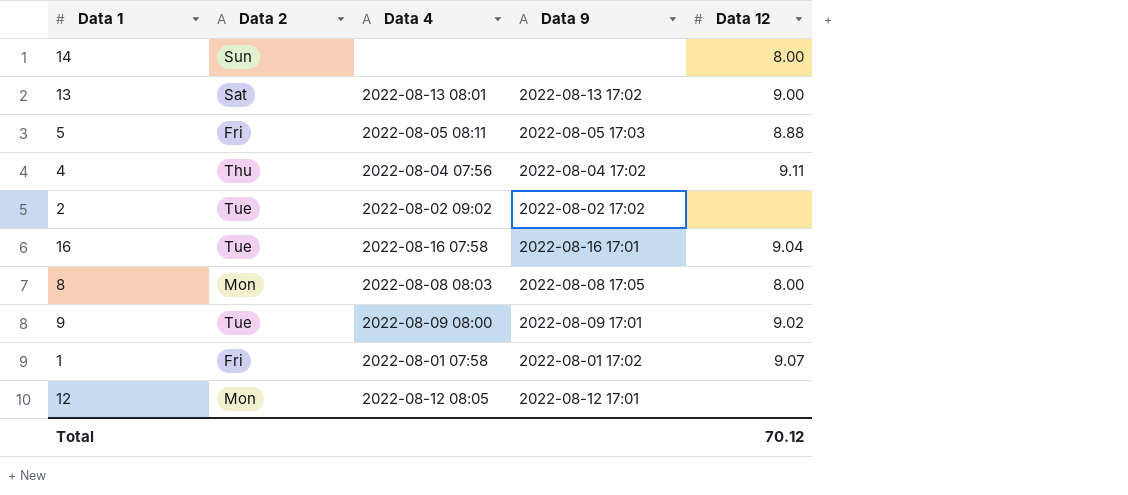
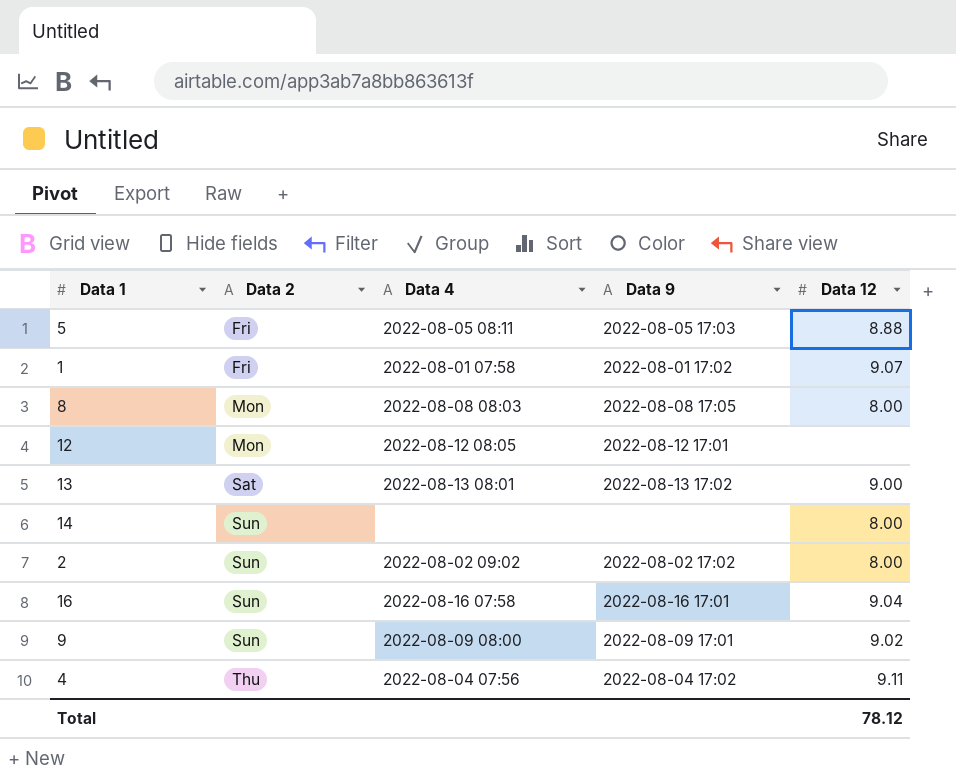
row order: none -> Data 2 ascending
2 | Data 2: Tue -> Sun
2 | Data 12: none -> 8.00
16 | Data 2: Tue -> Sun
9 | Data 2: Tue -> Sun
Total | Data 12: 70.12 -> 78.12

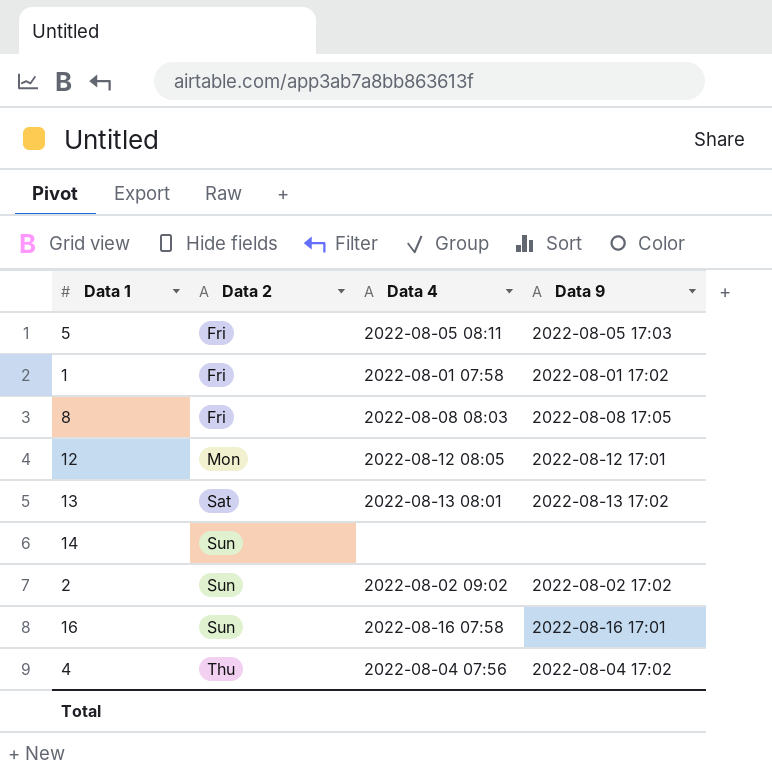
column Data 12 | position: 5 -> none
row 9: Sun | 2022-08-09 08:00 | 2022-08-09 17:01 | 9.02 -> none
8 | Data 2: Mon -> Fri

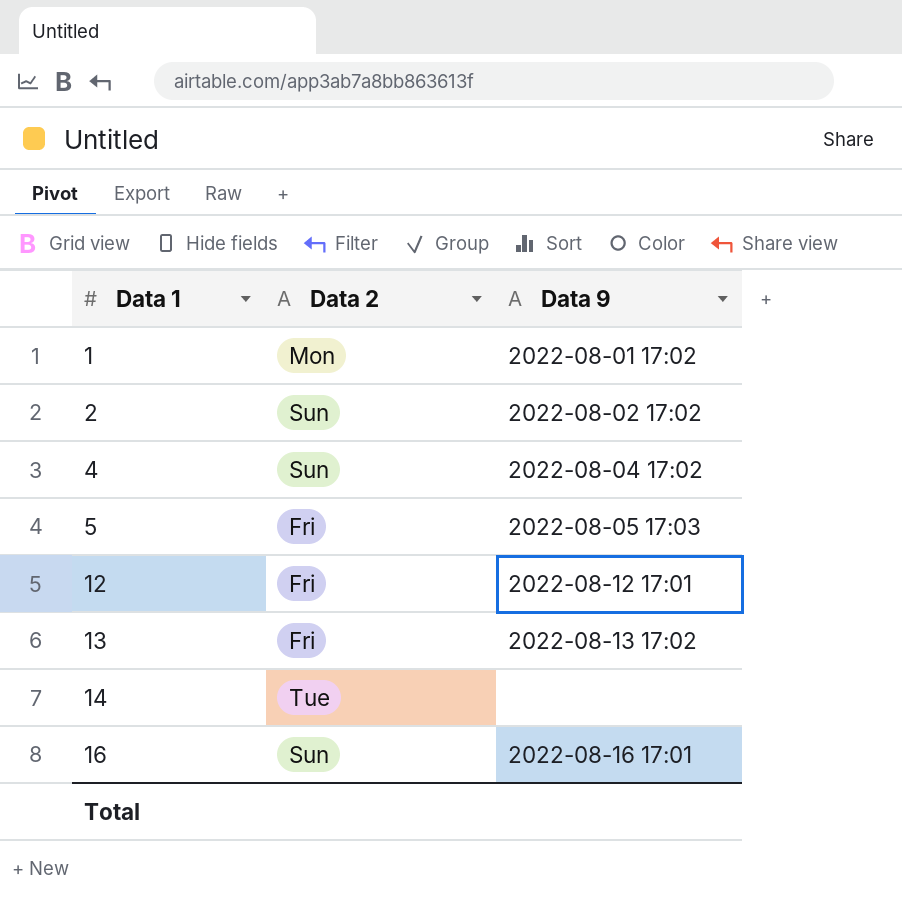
row order: Data 2 ascending -> Data 1 ascending
column Data 4 | position: 3 -> none
row 8: Fri | 2022-08-08 08:03 | 2022-08-08 17:05 -> none
1 | Data 2: Fri -> Mon
4 | Data 2: Thu -> Sun
12 | Data 2: Mon -> Fri
13 | Data 2: Sat -> Fri
14 | Data 2: Sun -> Tue

